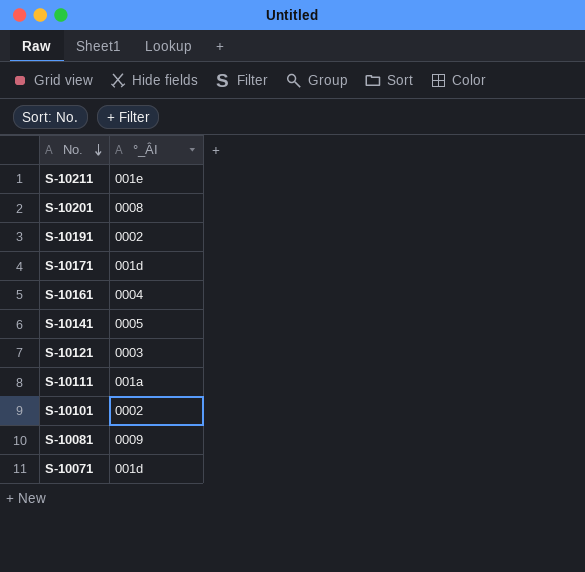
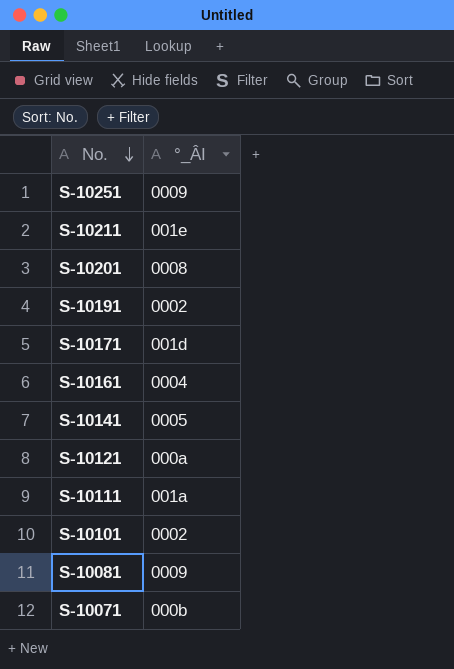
row S-10251: none -> 0009
S-10121 | °_ÂI: 0003 -> 000a
S-10071 | °_ÂI: 001d -> 000b

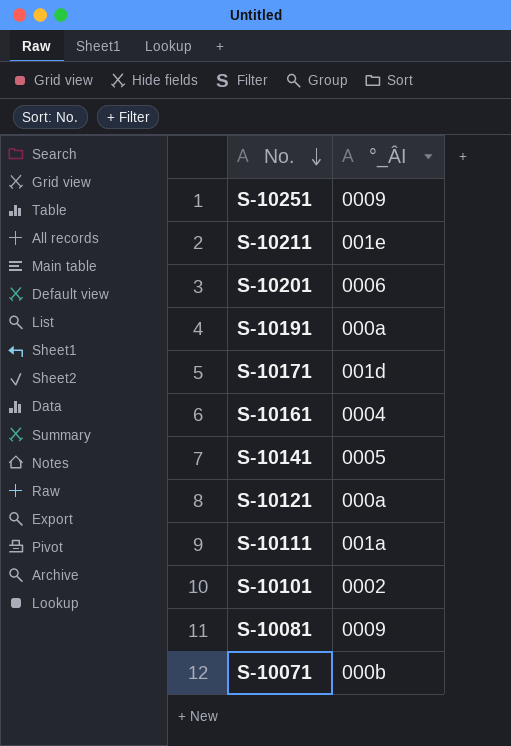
S-10201 | °_ÂI: 0008 -> 0006
S-10191 | °_ÂI: 0002 -> 000a

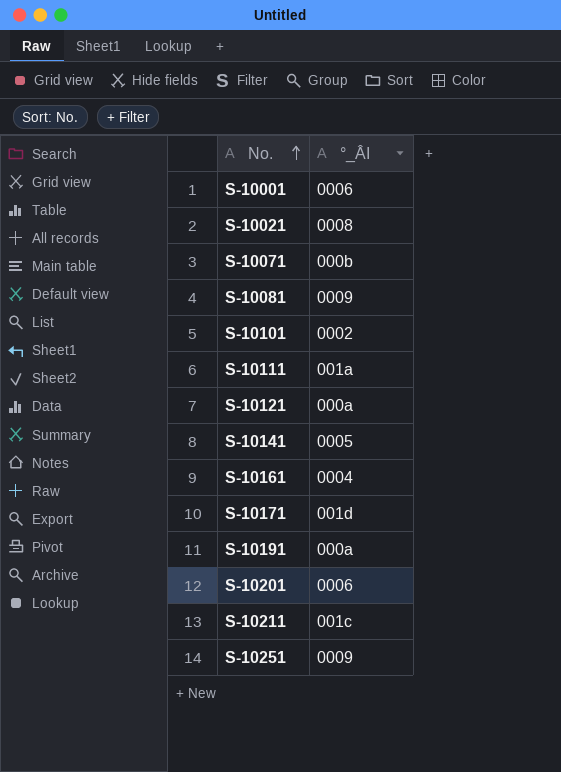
row order: No. descending -> No. ascending
row S-10001: none -> 0006
row S-10021: none -> 0008
S-10211 | °_ÂI: 001e -> 001c

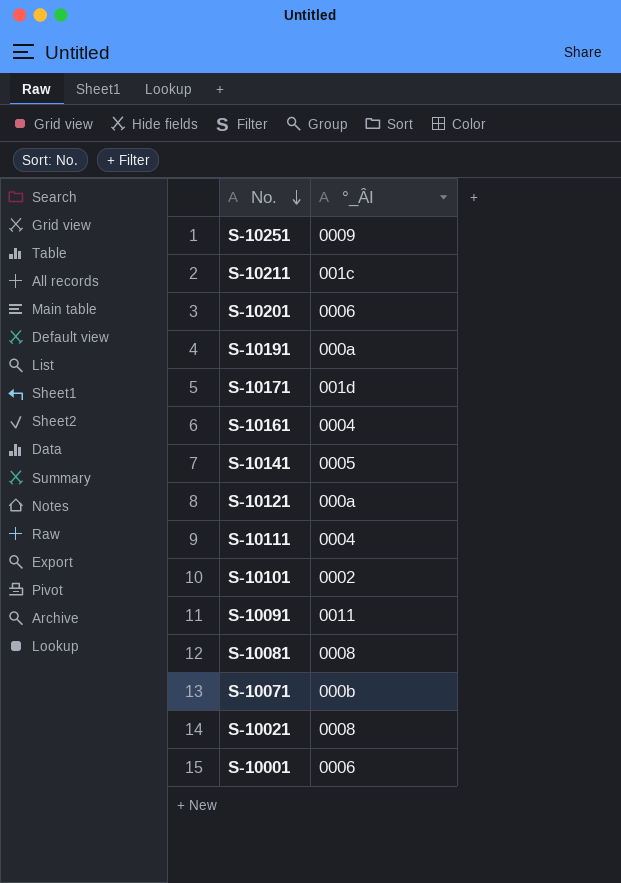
row order: No. ascending -> No. descending
S-10111 | °_ÂI: 001a -> 0004
row S-10091: none -> 0011
S-10081 | °_ÂI: 0009 -> 0008

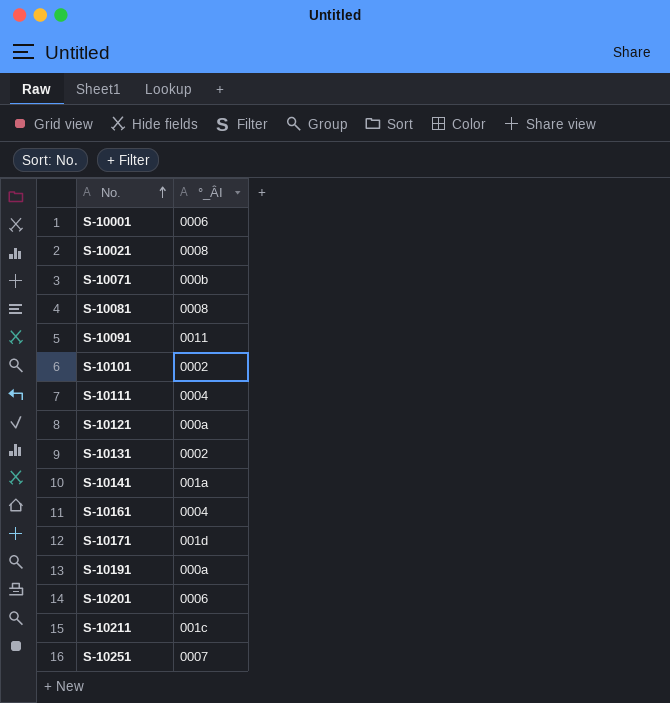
row order: No. descending -> No. ascending
row S-10131: none -> 0002
S-10141 | °_ÂI: 0005 -> 001a
S-10251 | °_ÂI: 0009 -> 0007

